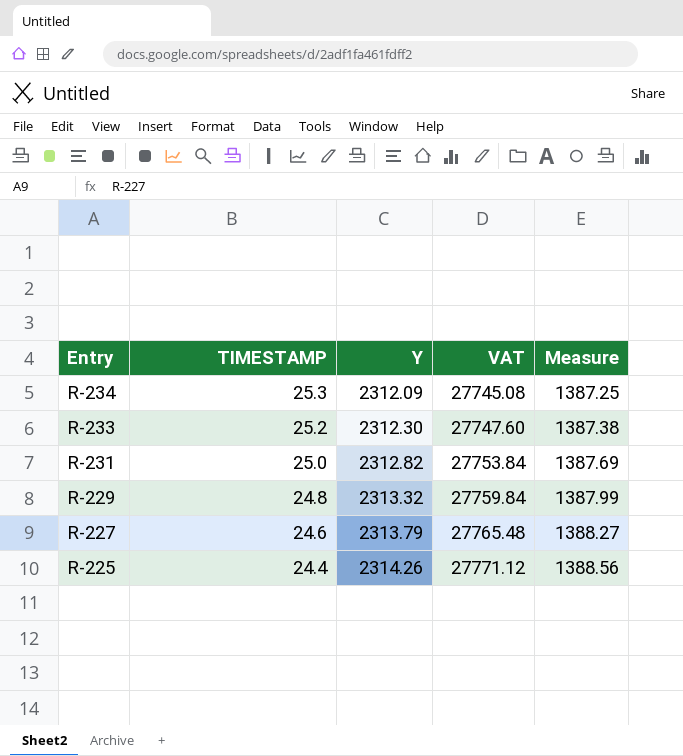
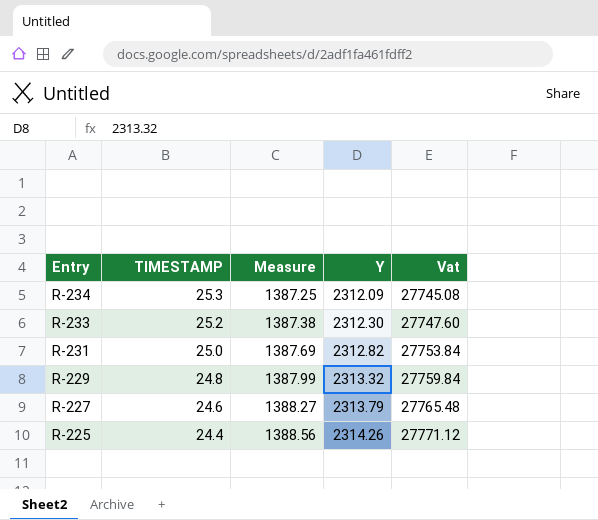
column Measure | position: 5 -> 3
column name: VAT -> Vat

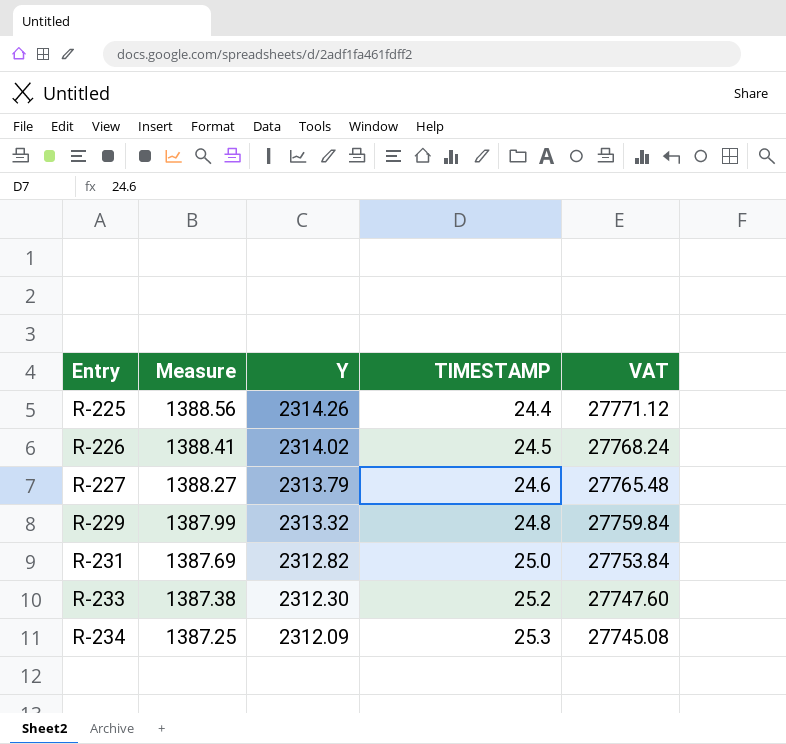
row order: Entry descending -> Entry ascending
column TIMESTAMP | position: 2 -> 4
column name: Vat -> VAT
row R-226: none -> 1388.41 | 2314.02 | 24.5 | 27768.24

